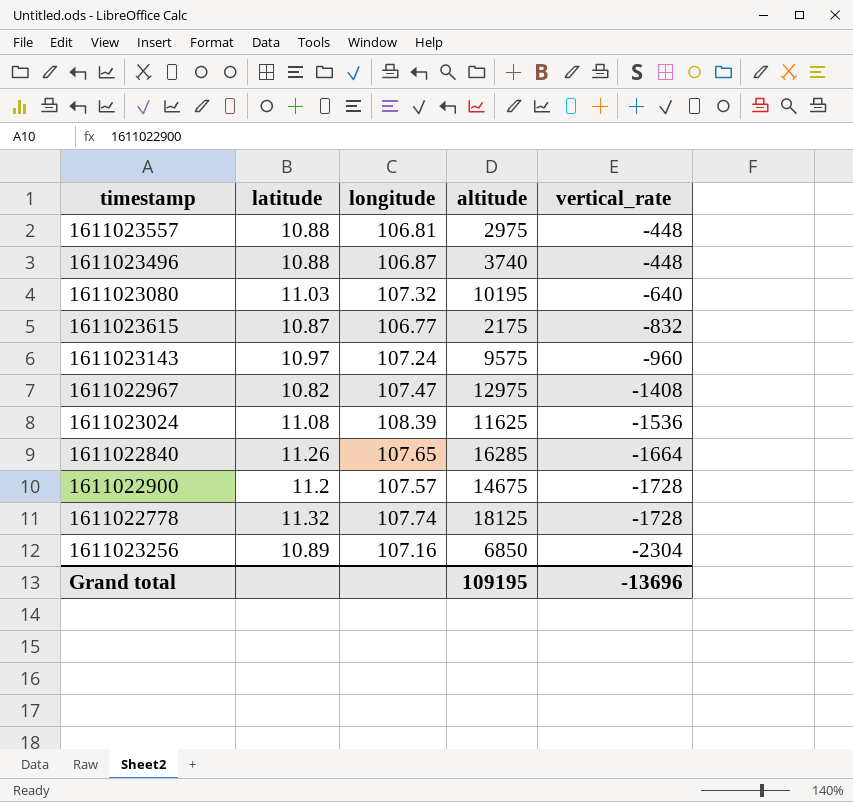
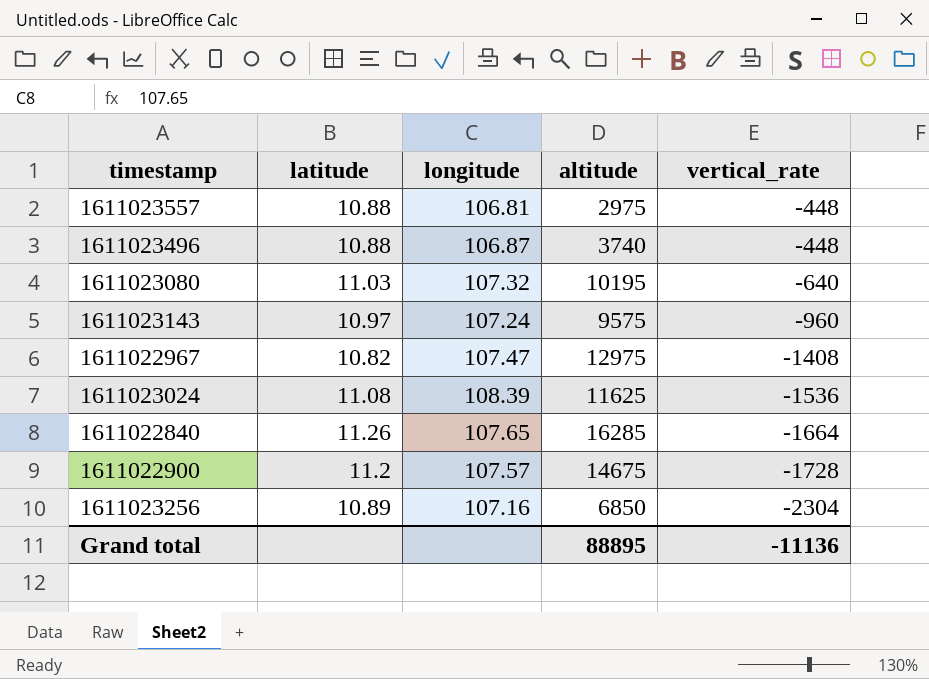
row 1611023615: 10.87 | 106.77 | 2175 | -832 -> none
row 1611022778: 11.32 | 107.74 | 18125 | -1728 -> none
Grand total | altitude: 109195 -> 88895
Grand total | vertical_rate: -13696 -> -11136

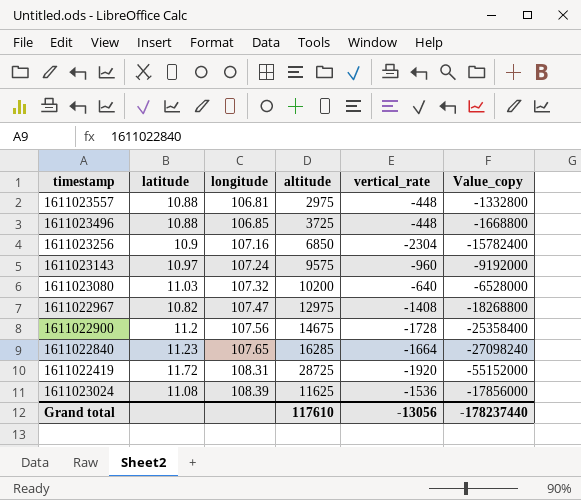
row order: vertical_rate descending -> longitude ascending
column Value_copy | formula: none -> [altitude] * [vertical_rate]
1611023496 | longitude: 106.87 -> 106.85
1611023496 | altitude: 3740 -> 3725
1611023256 | latitude: 10.89 -> 10.9
1611023080 | altitude: 10195 -> 10200
1611022900 | longitude: 107.57 -> 107.56
1611022840 | latitude: 11.26 -> 11.23
row 1611022419: none -> 11.72 | 108.31 | 28725 | -1920 | -55152000
Grand total | altitude: 88895 -> 117610
Grand total | vertical_rate: -11136 -> -13056

